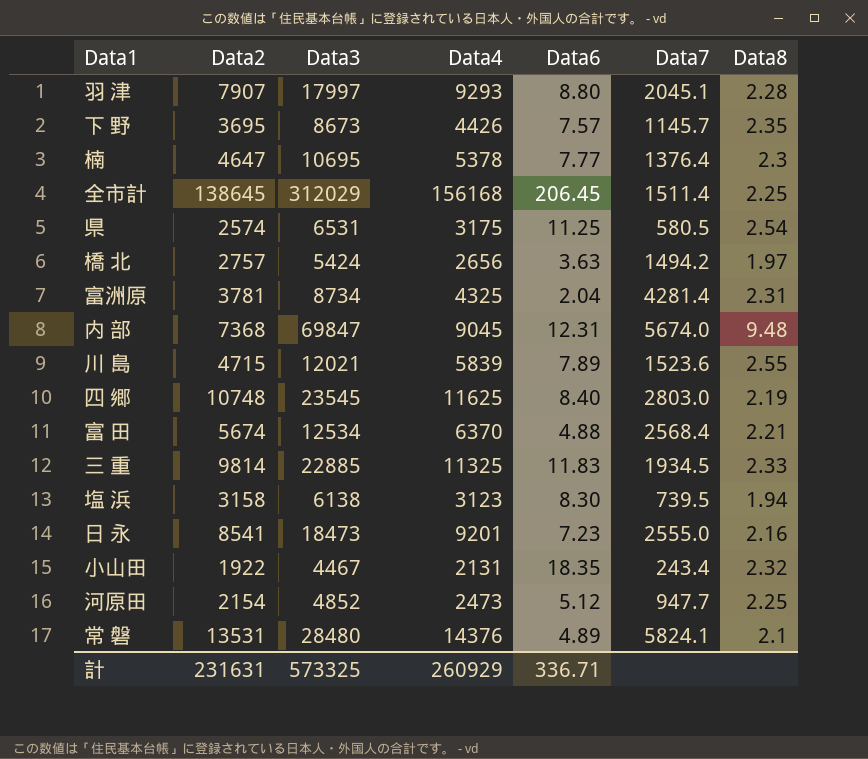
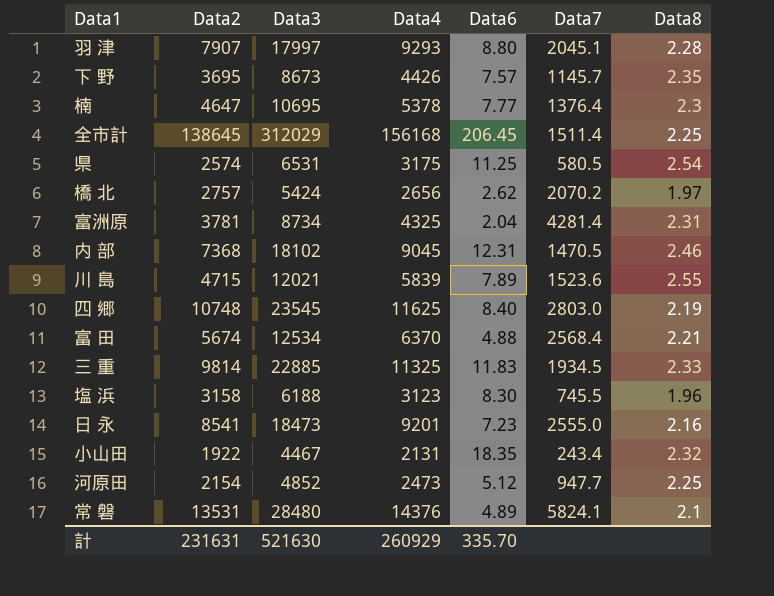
橋 北 | Data6: 3.63 -> 2.62
橋 北 | Data7: 1494.2 -> 2070.2
内 部 | Data3: 69847 -> 18102
内 部 | Data7: 5674.0 -> 1470.5
内 部 | Data8: 9.48 -> 2.46
塩 浜 | Data3: 6138 -> 6188
塩 浜 | Data7: 739.5 -> 745.5
塩 浜 | Data8: 1.94 -> 1.96
計 | Data3: 573325 -> 521630
計 | Data6: 336.71 -> 335.70

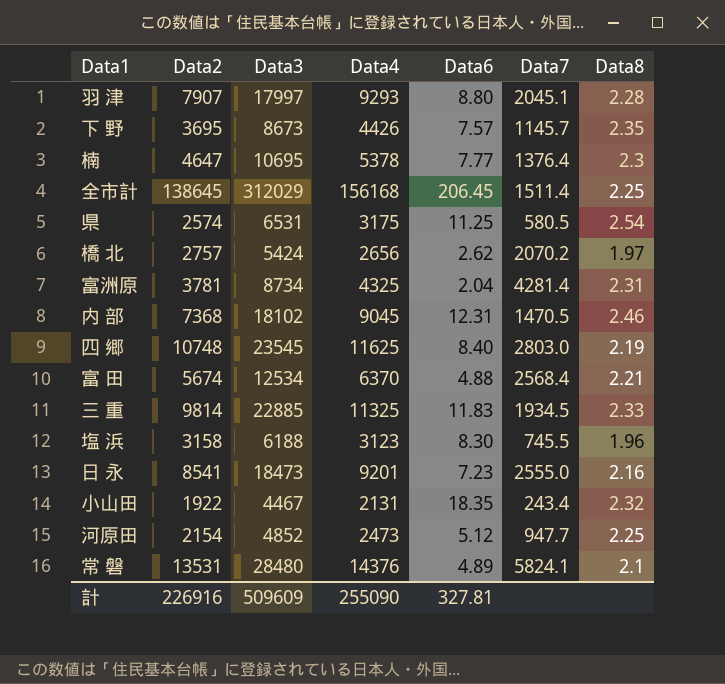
row 川 島: 4715 | 12021 | 5839 | 7.89 | 1523.6 | 2.55 -> none
計 | Data2: 231631 -> 226916
計 | Data3: 521630 -> 509609
計 | Data4: 260929 -> 255090
計 | Data6: 335.70 -> 327.81

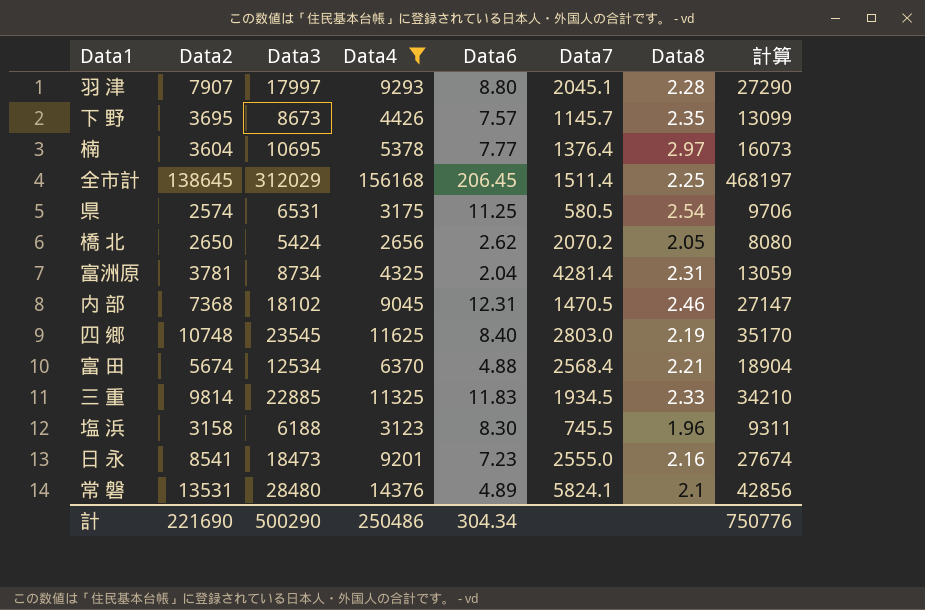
filter: none -> Data4 >= 2656
column 計算 | formula: none -> [Data3] + [Data4]
楠 | Data2: 4647 -> 3604
楠 | Data8: 2.3 -> 2.97
橋 北 | Data2: 2757 -> 2650
橋 北 | Data8: 1.97 -> 2.05
計 | Data2: 226916 -> 221690
計 | Data3: 509609 -> 500290
計 | Data4: 255090 -> 250486
計 | Data6: 327.81 -> 304.34

